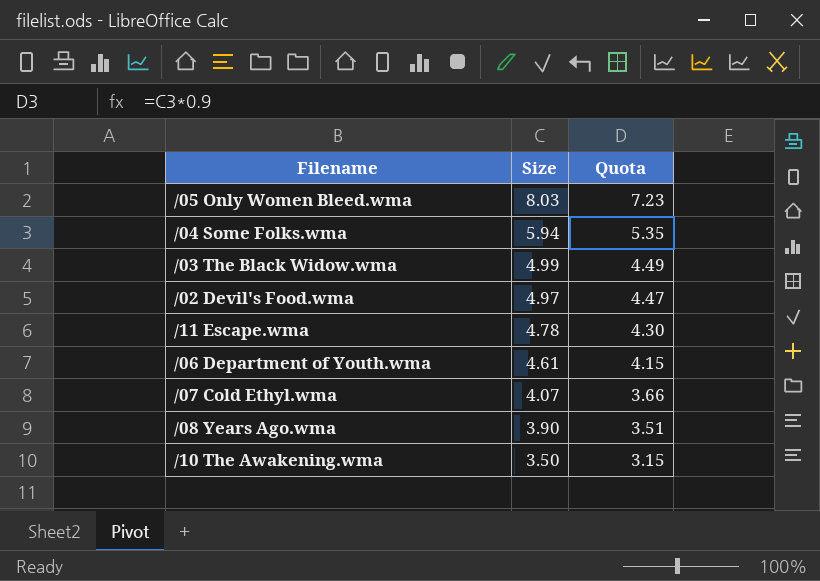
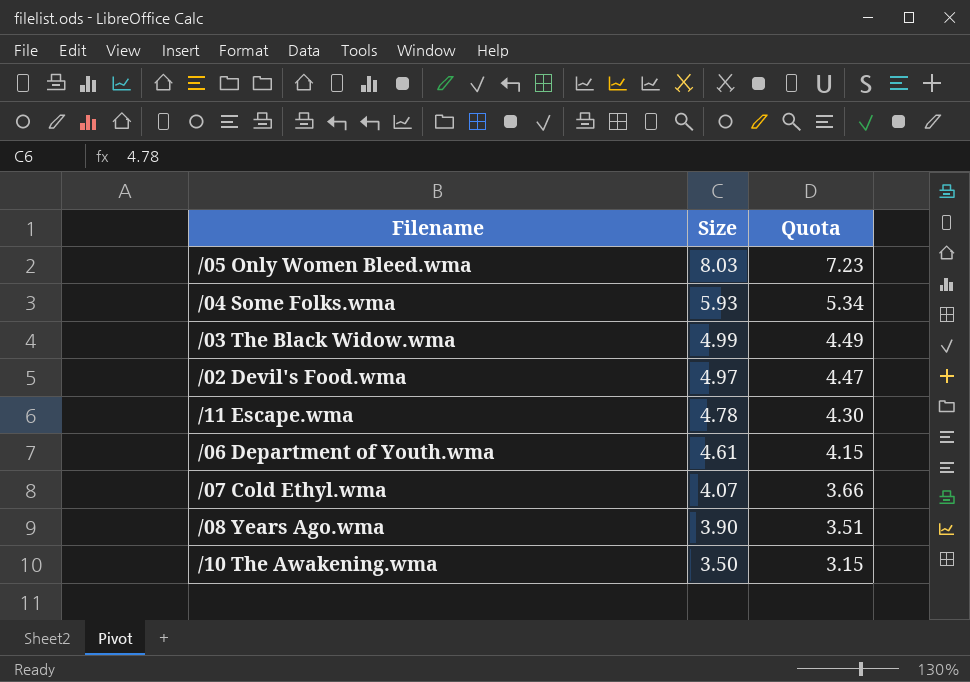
/04 Some Folks.wma | Size: 5.94 -> 5.93
/04 Some Folks.wma | Quota: 5.35 -> 5.34

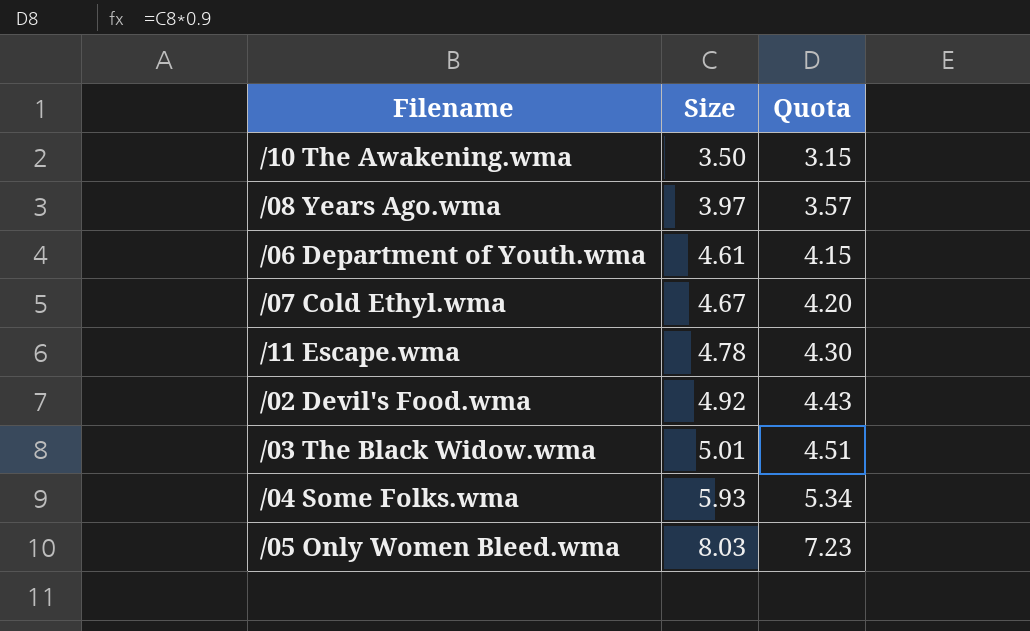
row order: Size descending -> Size ascending
/08 Years Ago.wma | Size: 3.90 -> 3.97
/08 Years Ago.wma | Quota: 3.51 -> 3.57
/07 Cold Ethyl.wma | Size: 4.07 -> 4.67
/07 Cold Ethyl.wma | Quota: 3.66 -> 4.20
/02 Devil's Food.wma | Size: 4.97 -> 4.92
/02 Devil's Food.wma | Quota: 4.47 -> 4.43
/03 The Black Widow.wma | Size: 4.99 -> 5.01
/03 The Black Widow.wma | Quota: 4.49 -> 4.51

